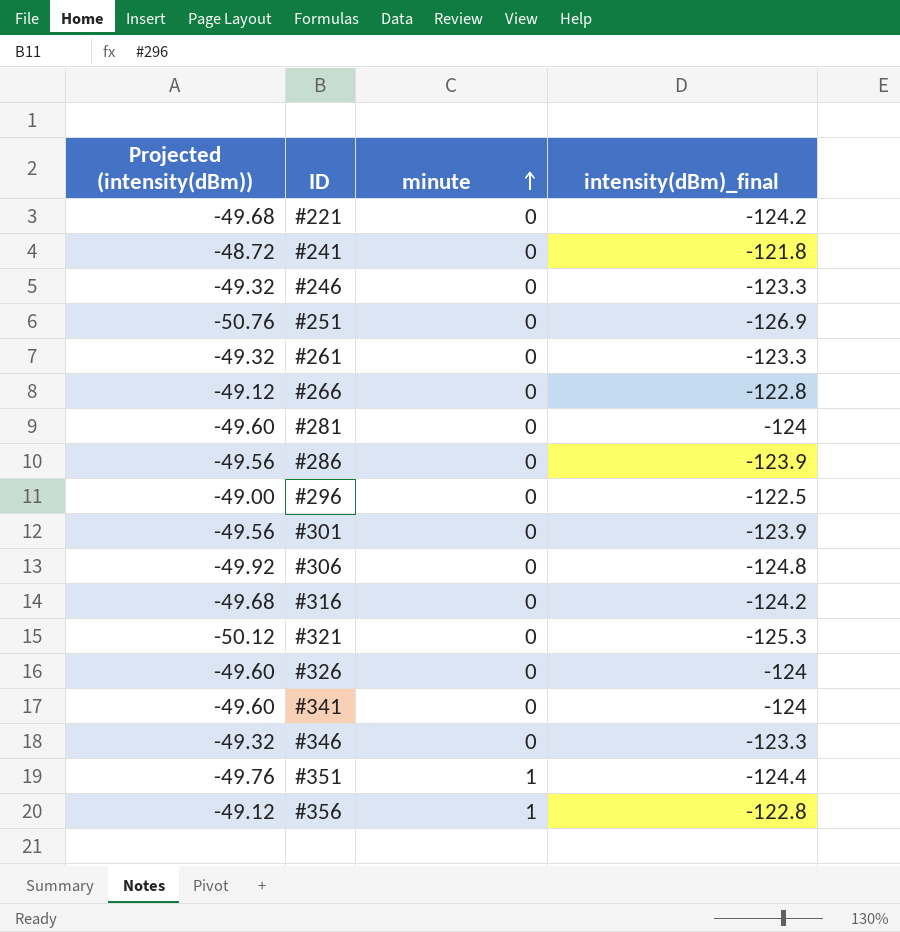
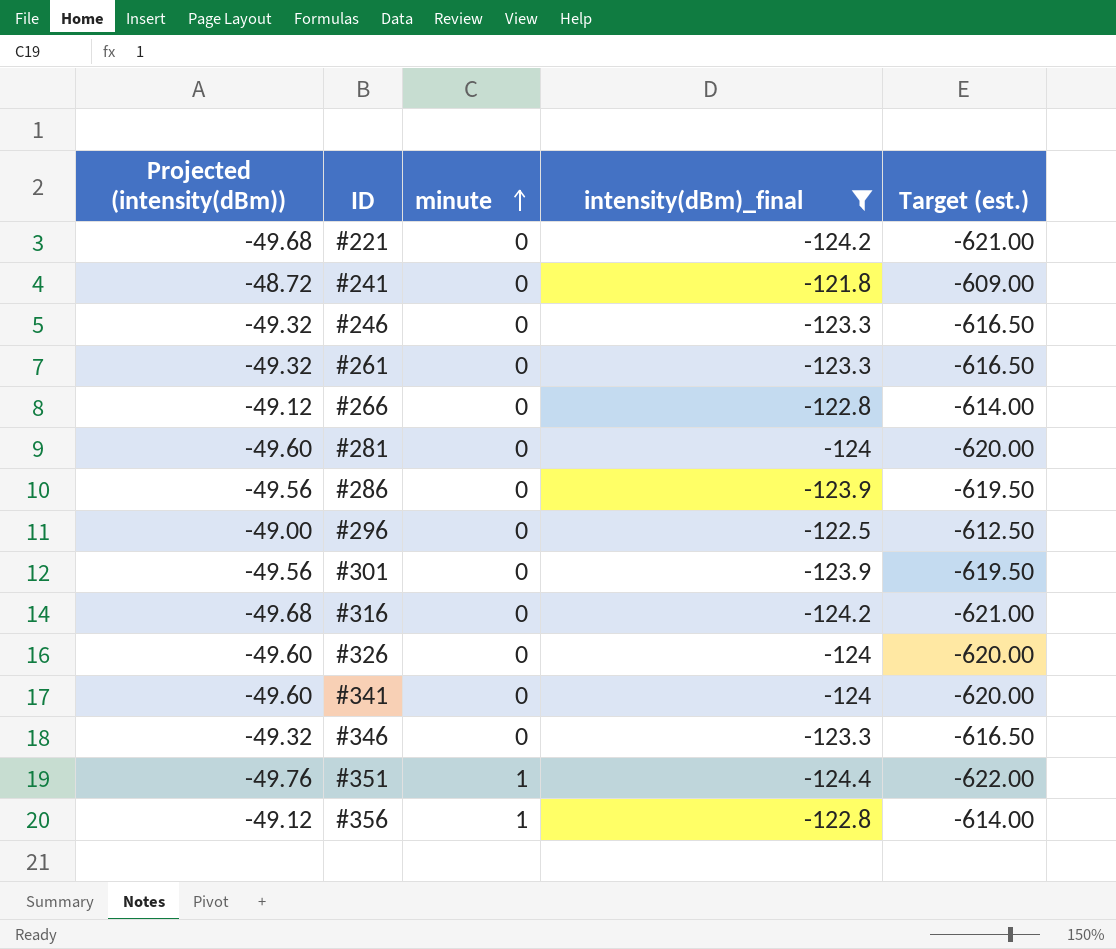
filter: none -> intensity(dBm)_final >= -124.4
column Target (est.) | formula: none -> [intensity(dBm)_final] * 5

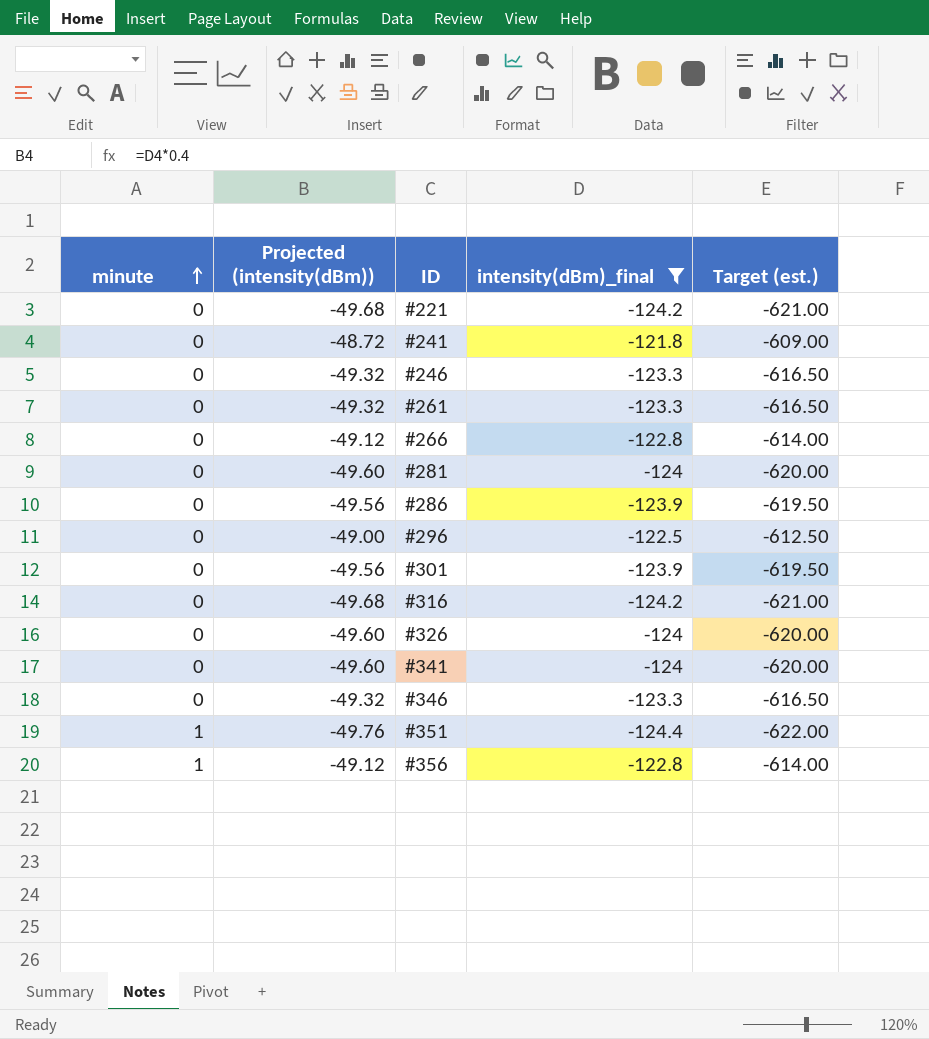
column minute | position: 3 -> 1

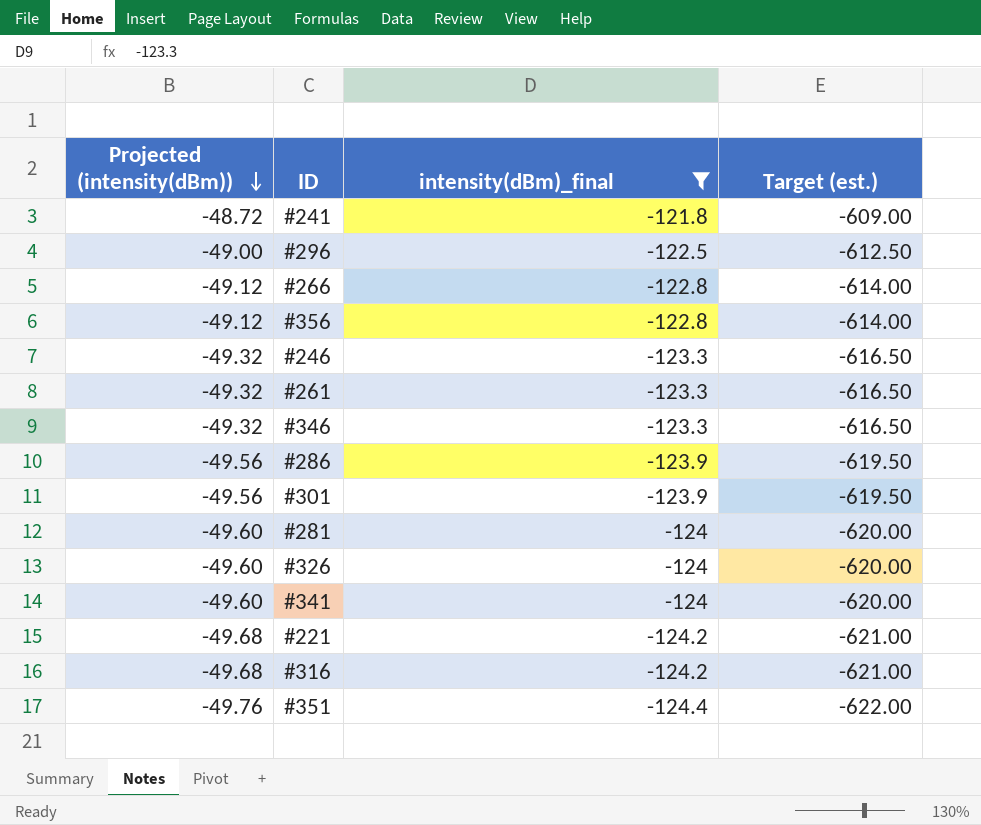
row order: minute ascending -> Projected (intensity(dBm)) descending
column minute | position: 1 -> none

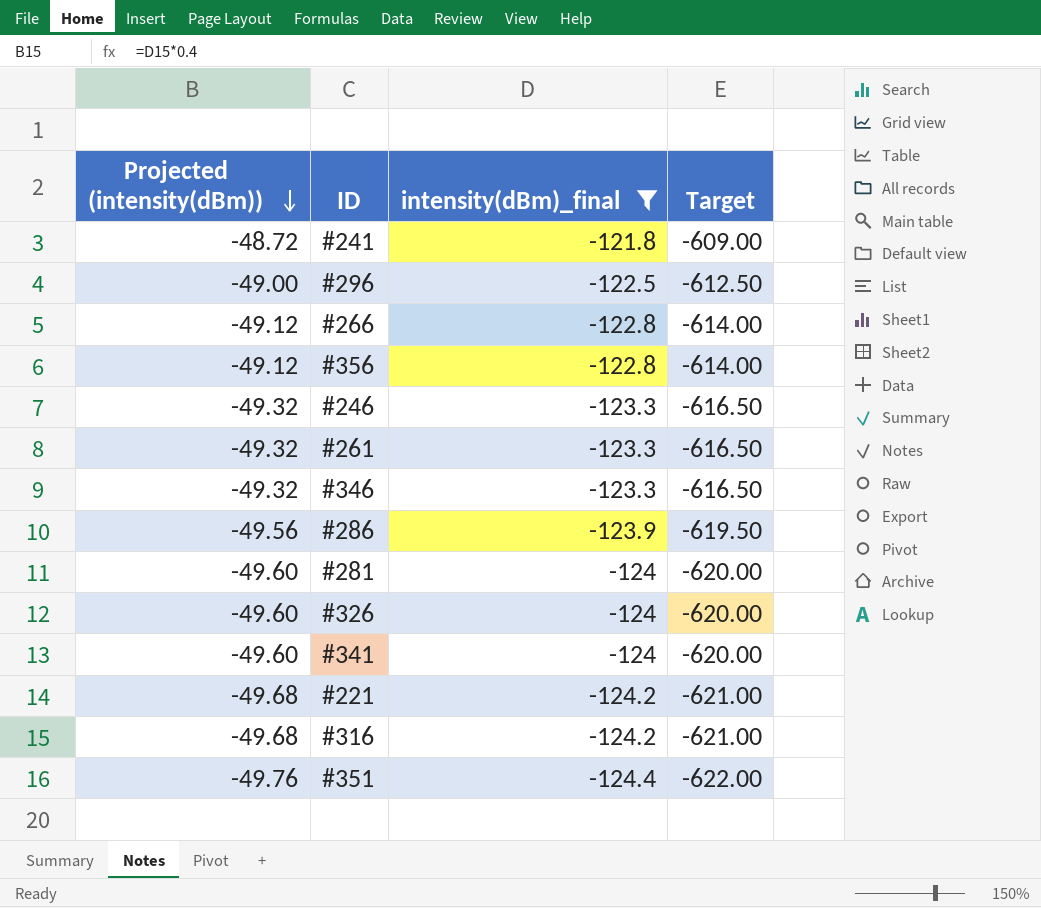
column name: Target (est.) -> Target
row #301: -49.56 | -123.9 | -619.50 -> none

